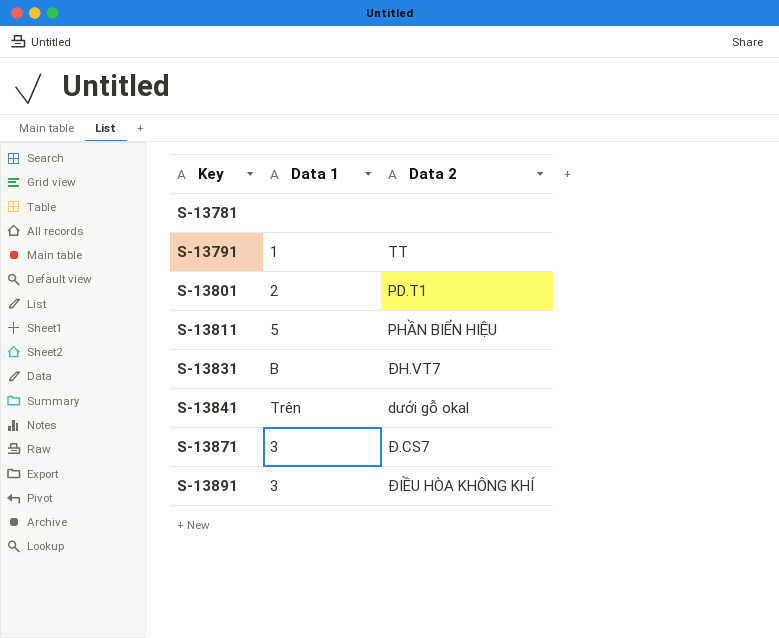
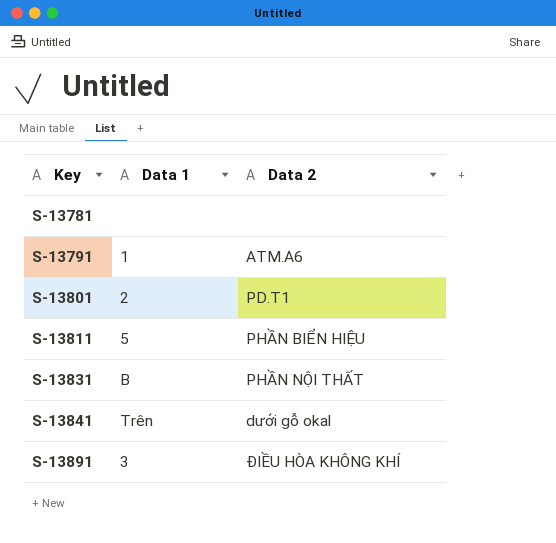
row S-13871: 3 | Đ.CS7 -> none
S-13791 | Data 2: TT -> ATM.A6
S-13831 | Data 2: ĐH.VT7 -> PHẦN NỘI THẤT

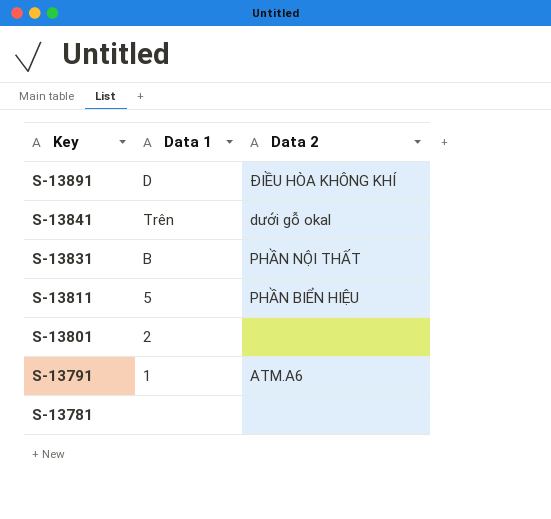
row order: Key ascending -> Key descending
S-13891 | Data 1: 3 -> D
S-13801 | Data 2: PD.T1 -> none

